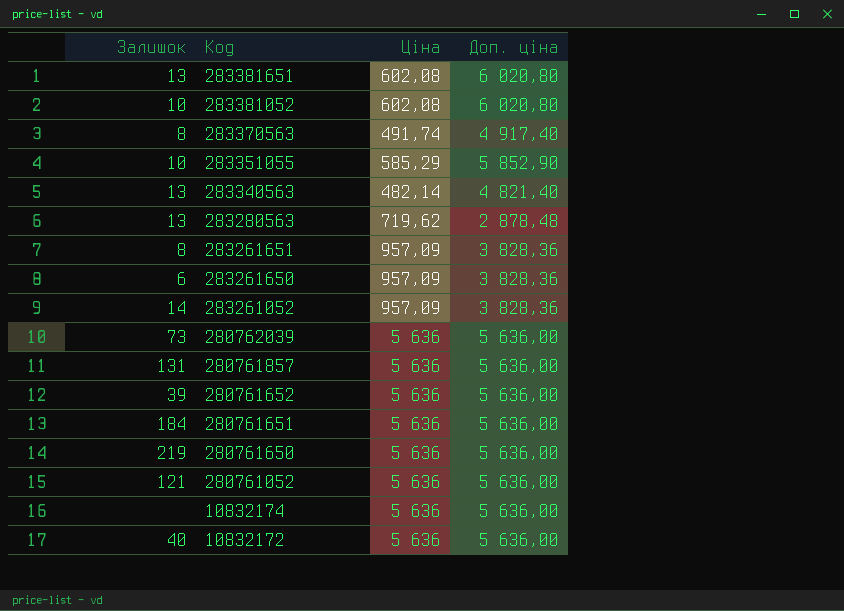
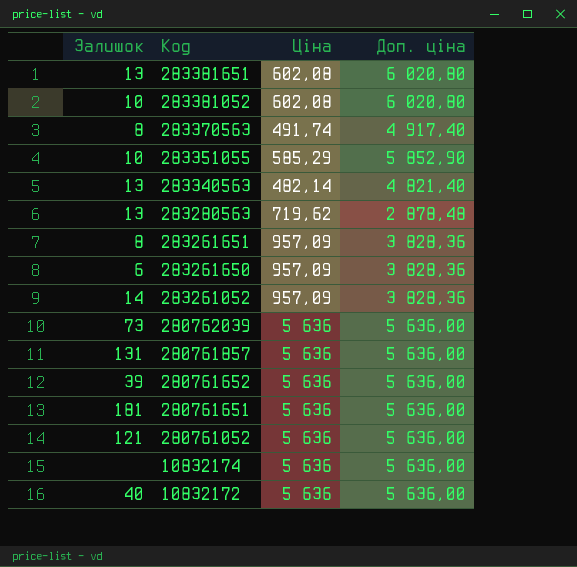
row 280761650: 219 | 5 636 | 5 636,00 -> none
280761651 | Залишок: 184 -> 181

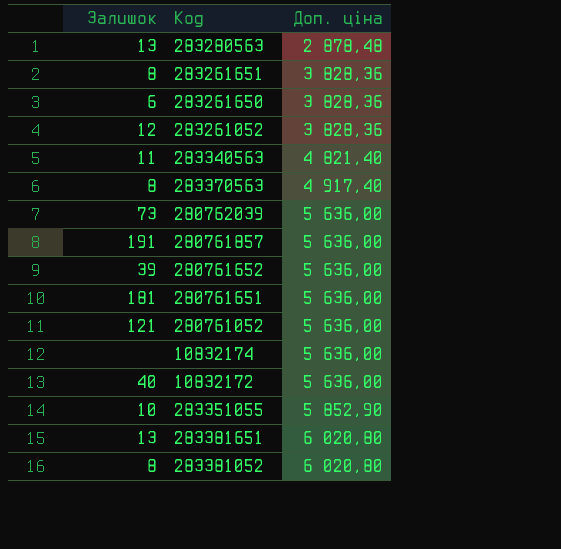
row order: Код descending -> Доп. ціна ascending
column Ціна | position: 3 -> none
283261052 | Залишок: 14 -> 12
283340563 | Залишок: 13 -> 11
280761857 | Залишок: 131 -> 191
283381052 | Залишок: 10 -> 8

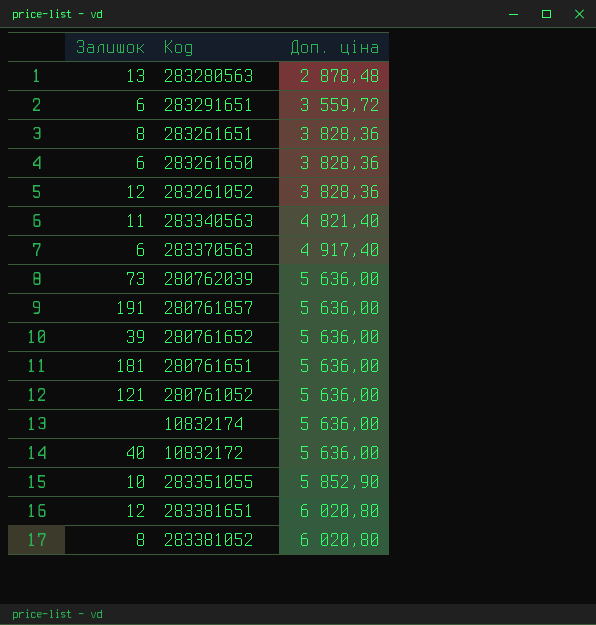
row 283291651: none -> 6 | 3 559,72
283370563 | Залишок: 8 -> 6
283381651 | Залишок: 13 -> 12

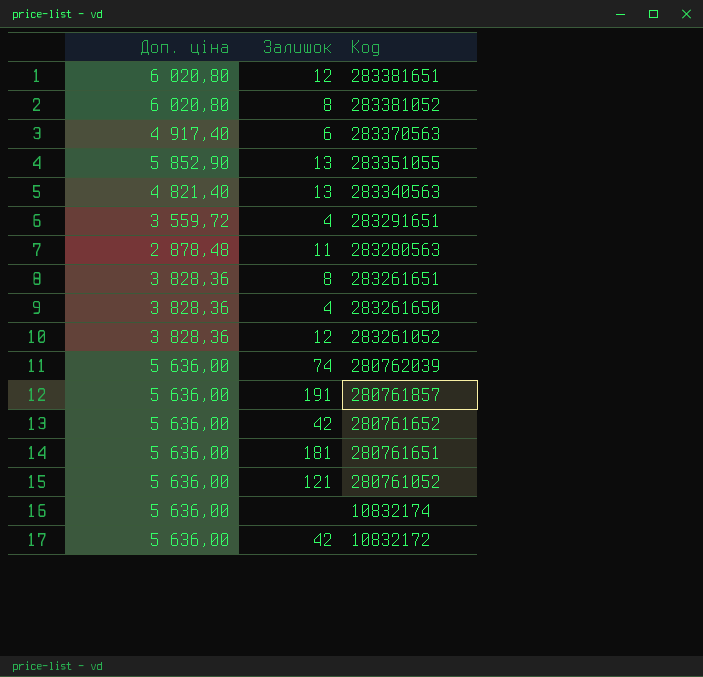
row order: Доп. ціна ascending -> Код descending
column Доп. ціна | position: 3 -> 1
283351055 | Залишок: 10 -> 13
283340563 | Залишок: 11 -> 13
283291651 | Залишок: 6 -> 4
283280563 | Залишок: 13 -> 11
283261650 | Залишок: 6 -> 4
280762039 | Залишок: 73 -> 74
280761652 | Залишок: 39 -> 42
10832172 | Залишок: 40 -> 42

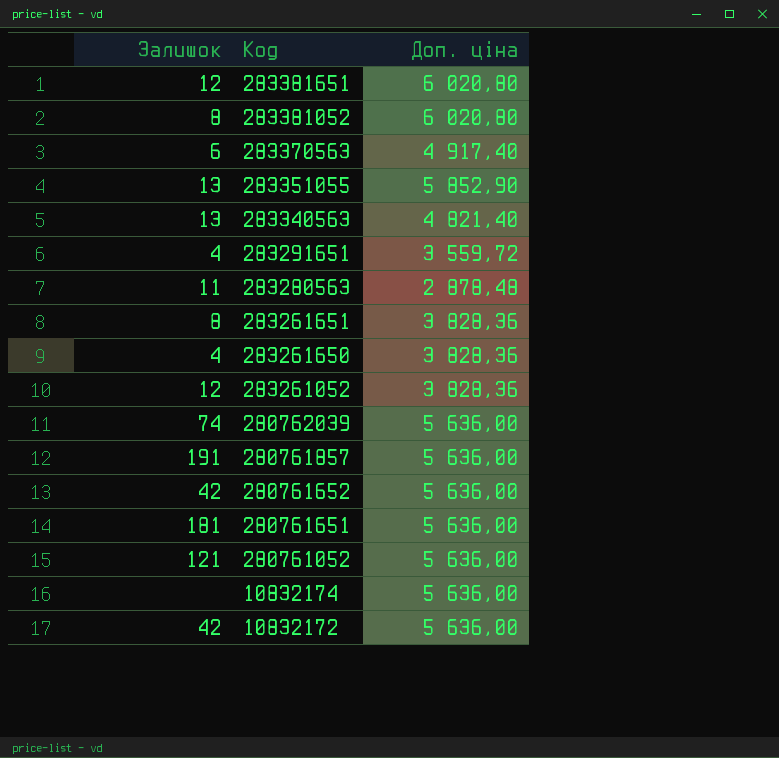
column Доп. ціна | position: 1 -> 3

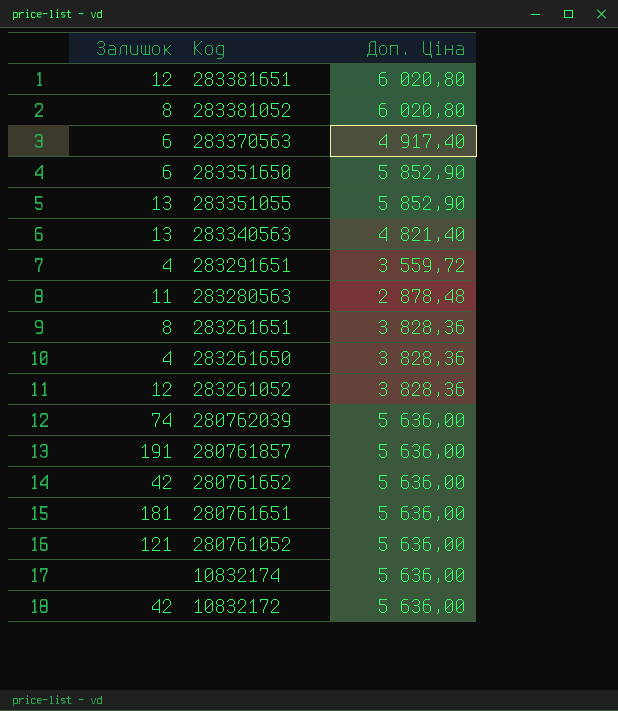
column name: Доп. ціна -> Доп. Ціна
row 283351650: none -> 6 | 5 852,90

